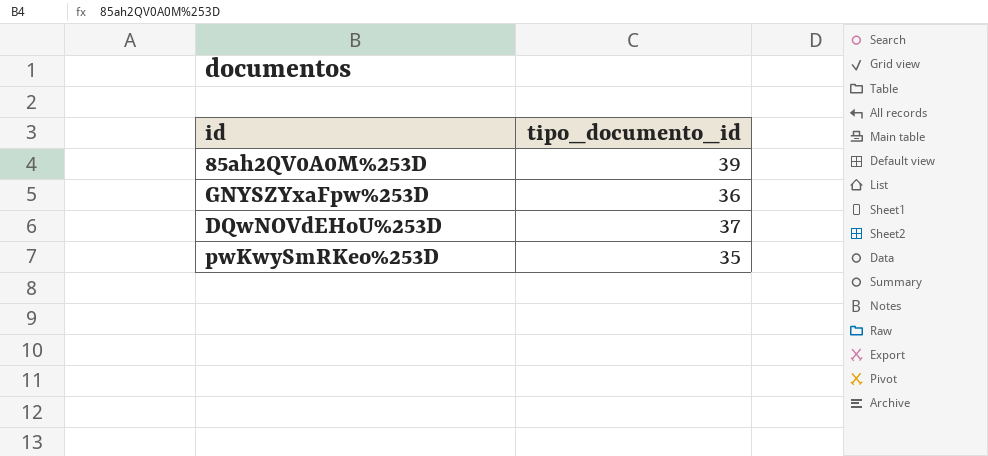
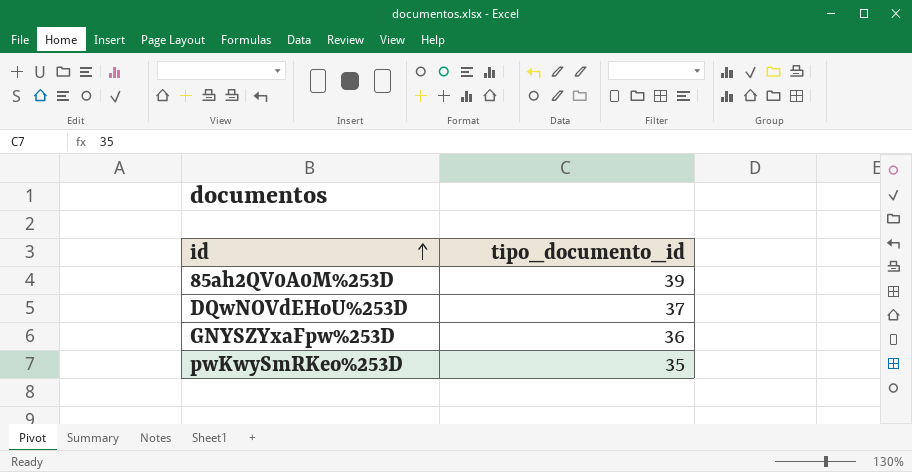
row order: none -> id ascending

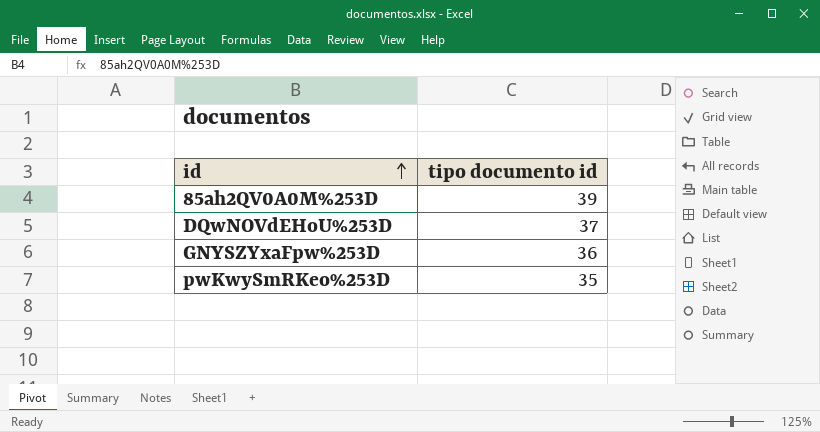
column name: tipo_documento_id -> tipo documento id

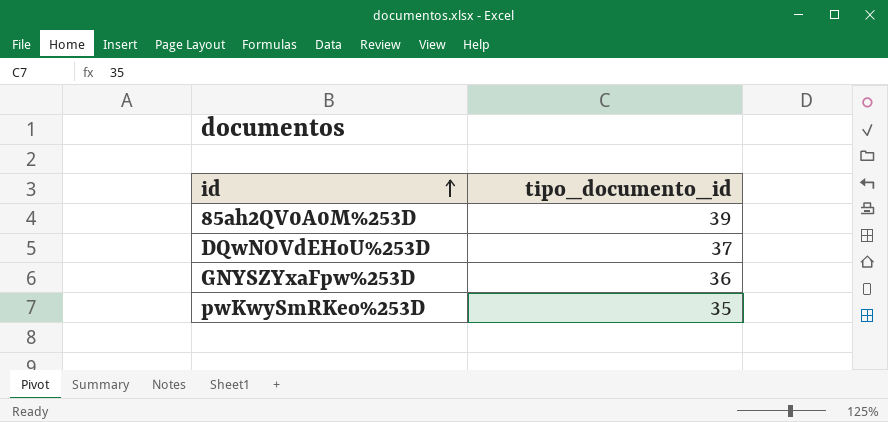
column name: tipo documento id -> tipo_documento_id

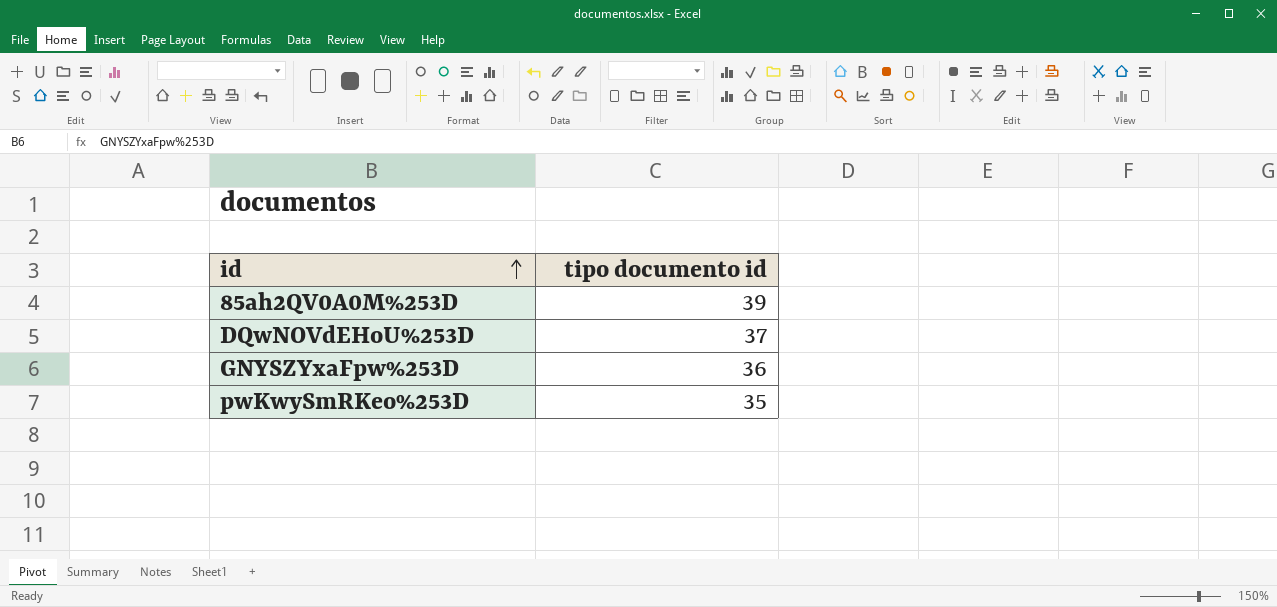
column name: tipo_documento_id -> tipo documento id

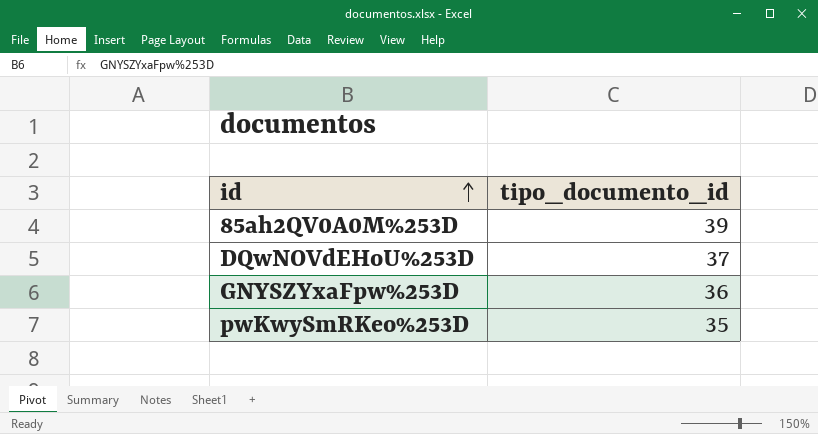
column name: tipo documento id -> tipo_documento_id

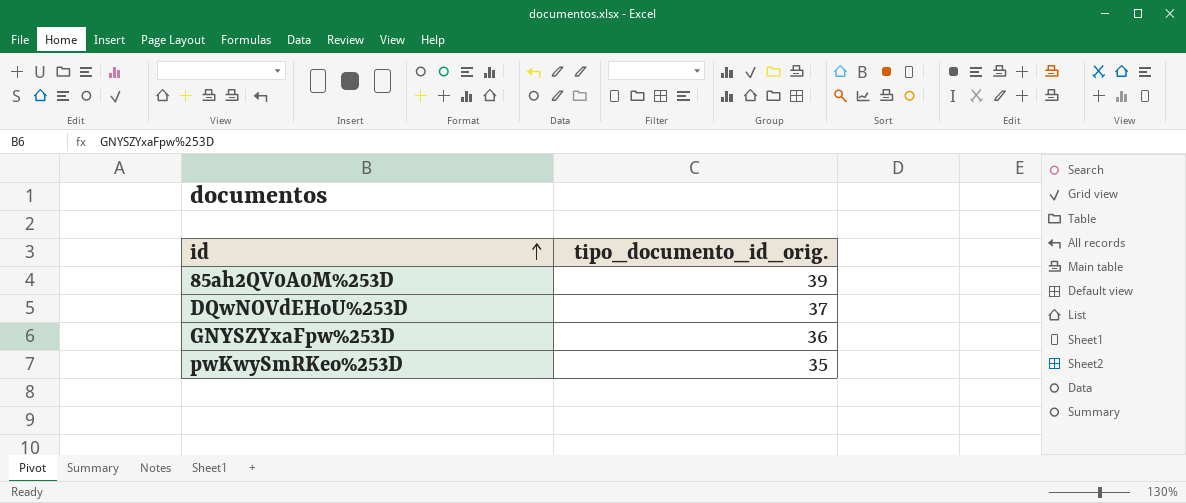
column name: tipo_documento_id -> tipo_documento_id_orig.

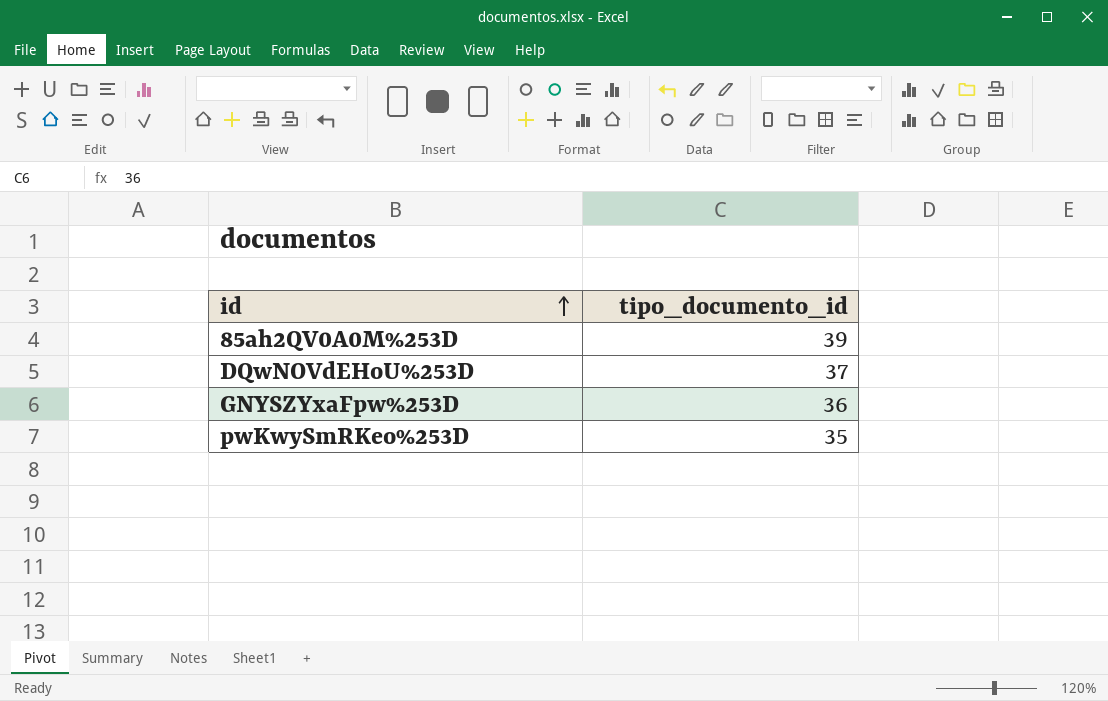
column name: tipo_documento_id_orig. -> tipo_documento_id

